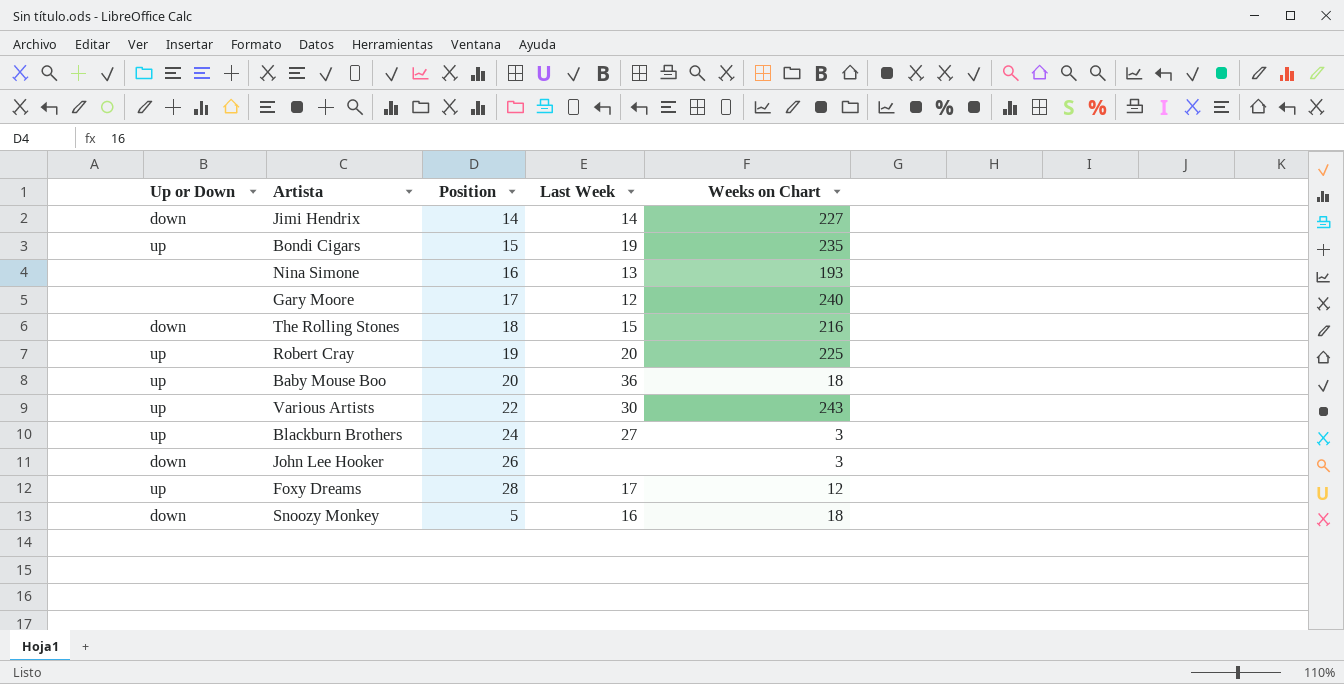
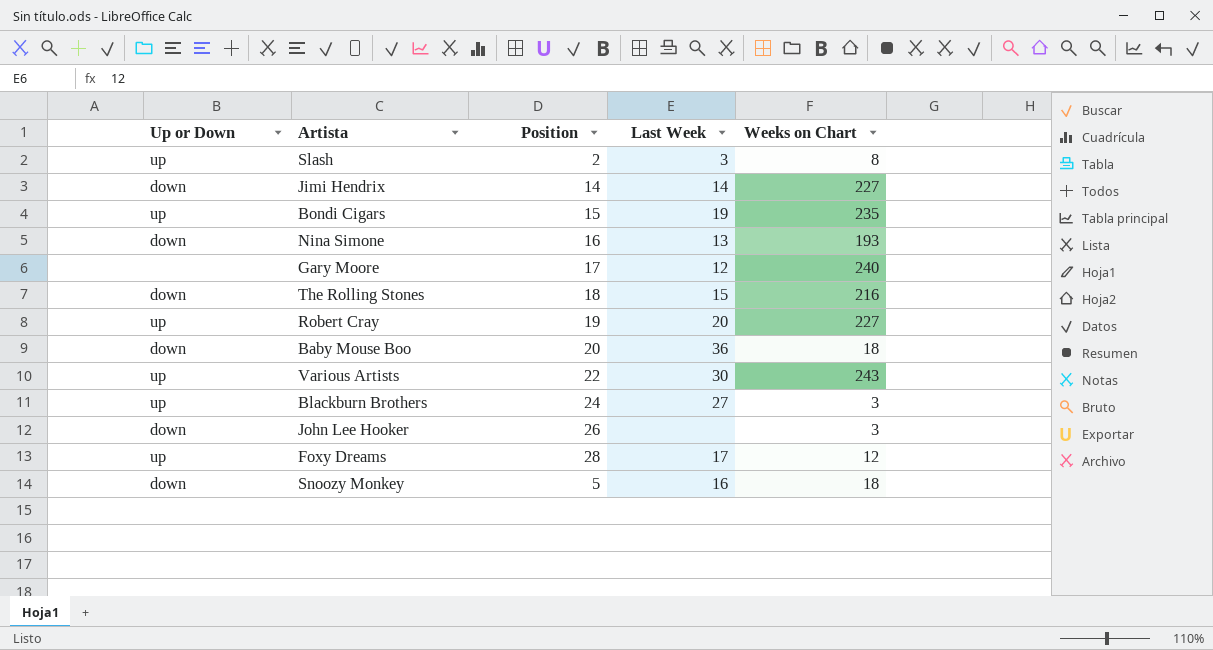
row Slash: none -> up | 2 | 3 | 8
Nina Simone | Up or Down: none -> down
Robert Cray | Weeks on Chart: 225 -> 227
Baby Mouse Boo | Up or Down: up -> down

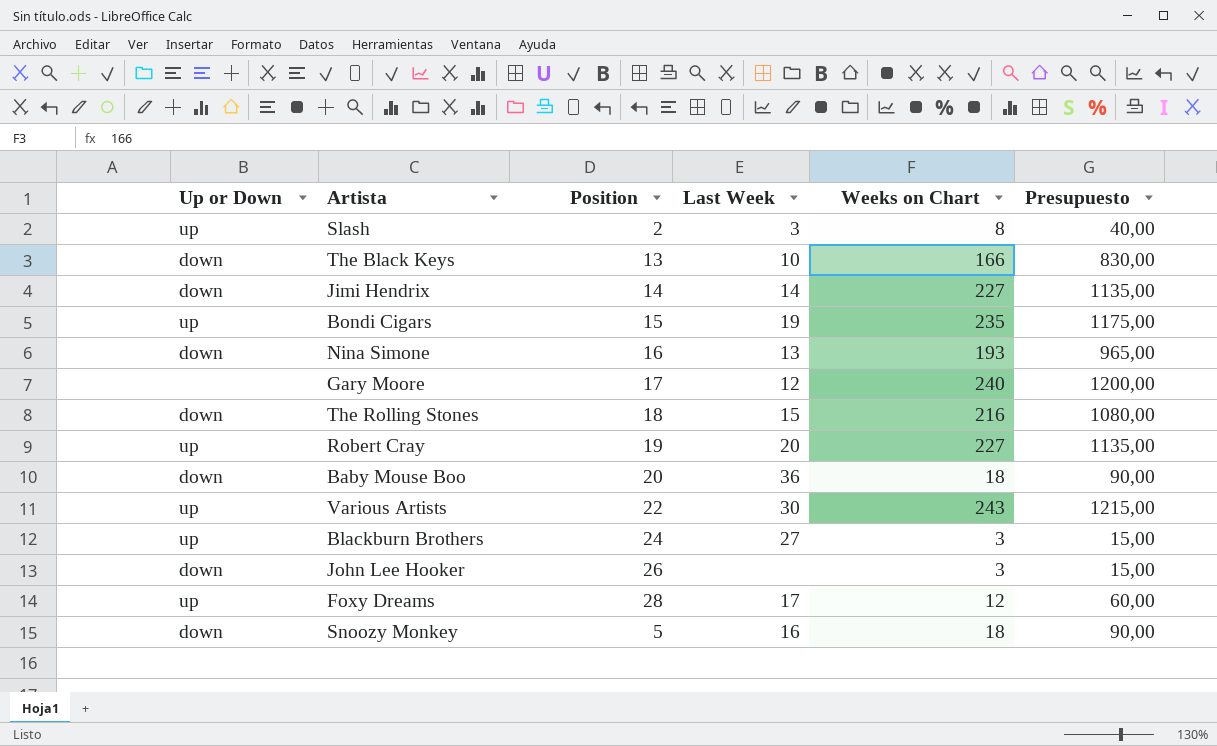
column Presupuesto | formula: none -> [Weeks on Chart] * 5
row The Black Keys: none -> down | 13 | 10 | 166 | 830,00

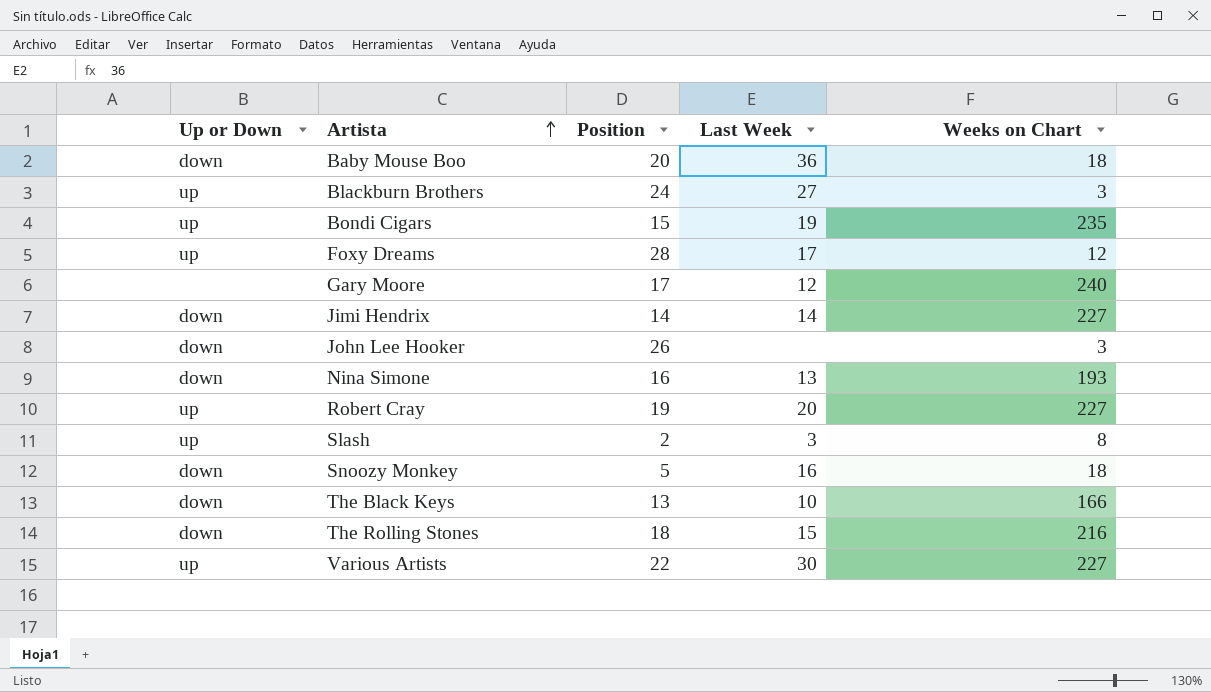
row order: none -> Artista ascending
column Presupuesto | formula: [Weeks on Chart] * 5 -> none
Various Artists | Weeks on Chart: 243 -> 227

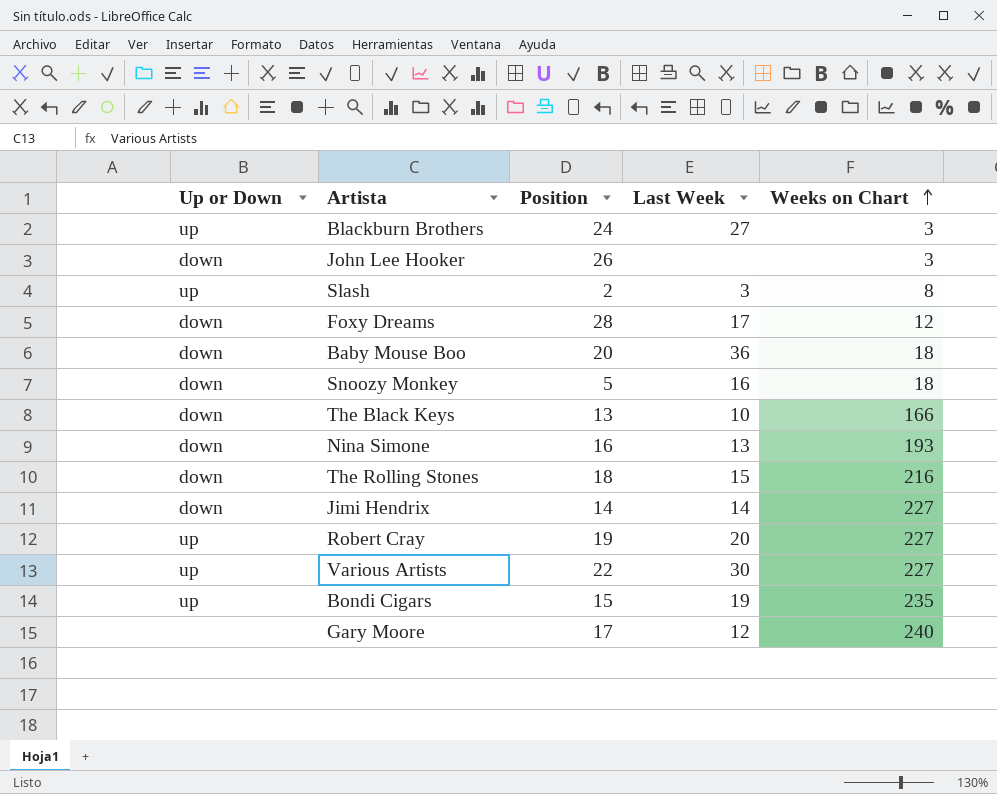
row order: Artista ascending -> Weeks on Chart ascending
Foxy Dreams | Up or Down: up -> down

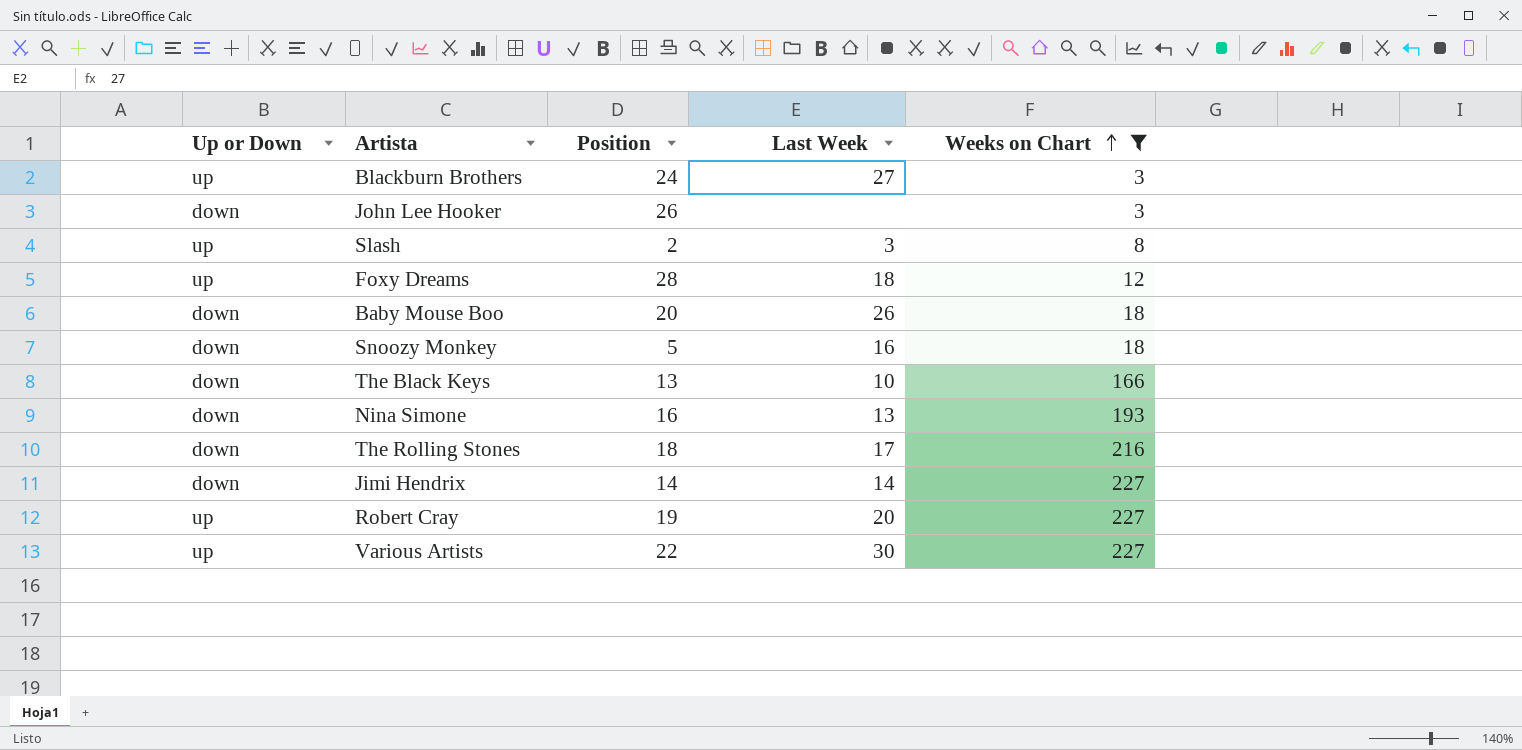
filter: none -> Weeks on Chart <= 227
Foxy Dreams | Up or Down: down -> up
Foxy Dreams | Last Week: 17 -> 18
Baby Mouse Boo | Last Week: 36 -> 26
The Rolling Stones | Last Week: 15 -> 17

